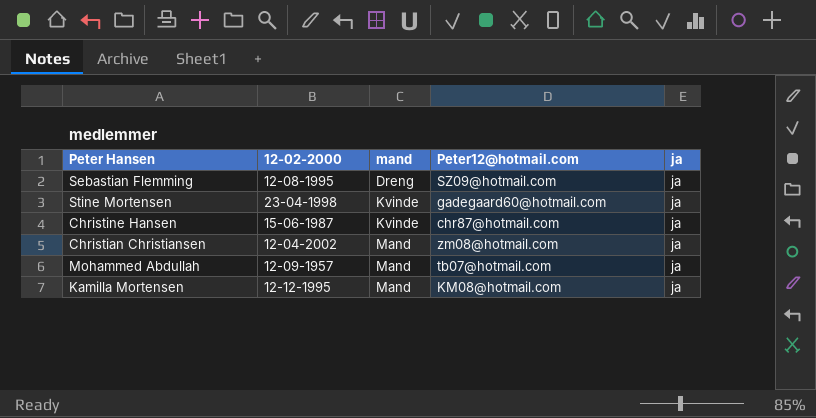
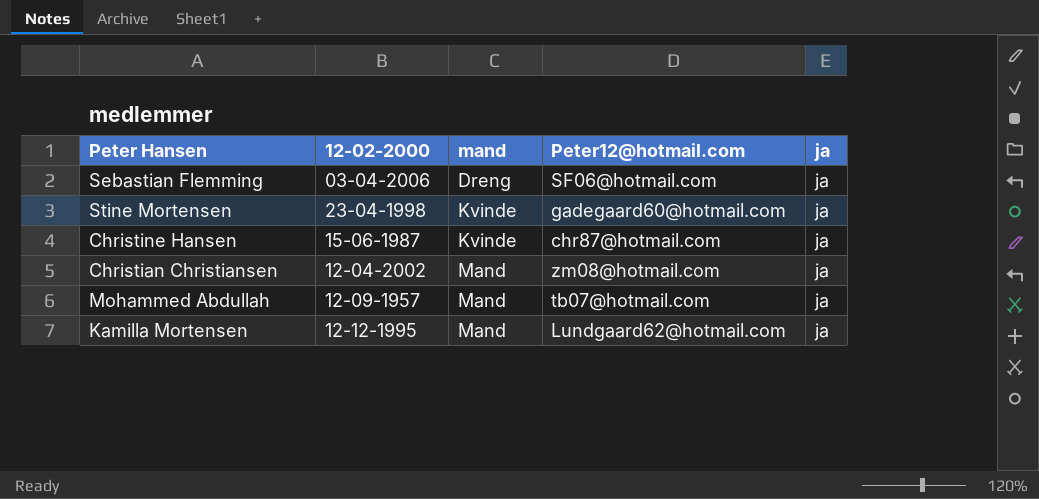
Sebastian Flemming | 12-02-2000: 12-08-1995 -> 03-04-2006
Sebastian Flemming | Peter12@hotmail.com: SZ09@hotmail.com -> SF06@hotmail.com
Kamilla Mortensen | Peter12@hotmail.com: KM08@hotmail.com -> Lundgaard62@hotmail.com

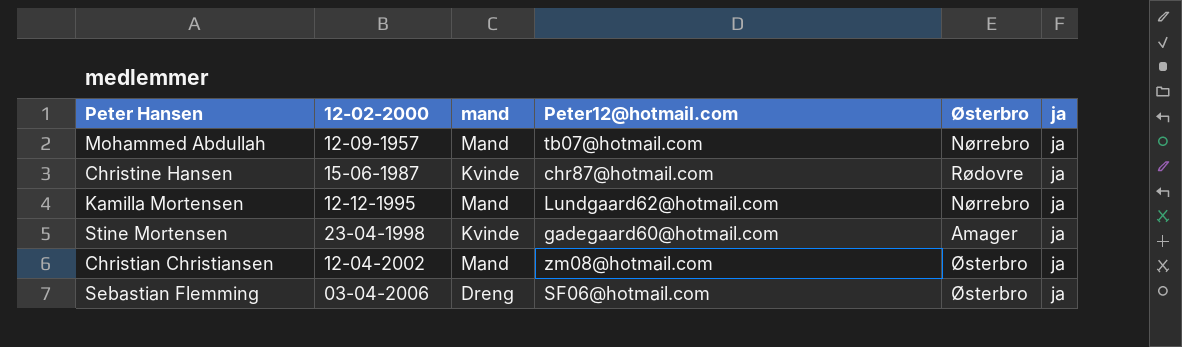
row order: mand ascending -> 12-02-2000 ascending
column Østerbro | position: none -> 5

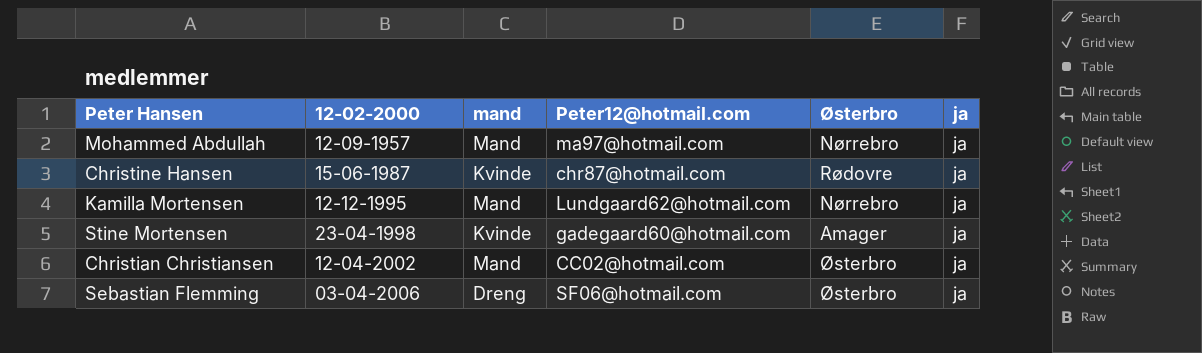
Mohammed Abdullah | Peter12@hotmail.com: tb07@hotmail.com -> ma97@hotmail.com
Christian Christiansen | Peter12@hotmail.com: zm08@hotmail.com -> CC02@hotmail.com

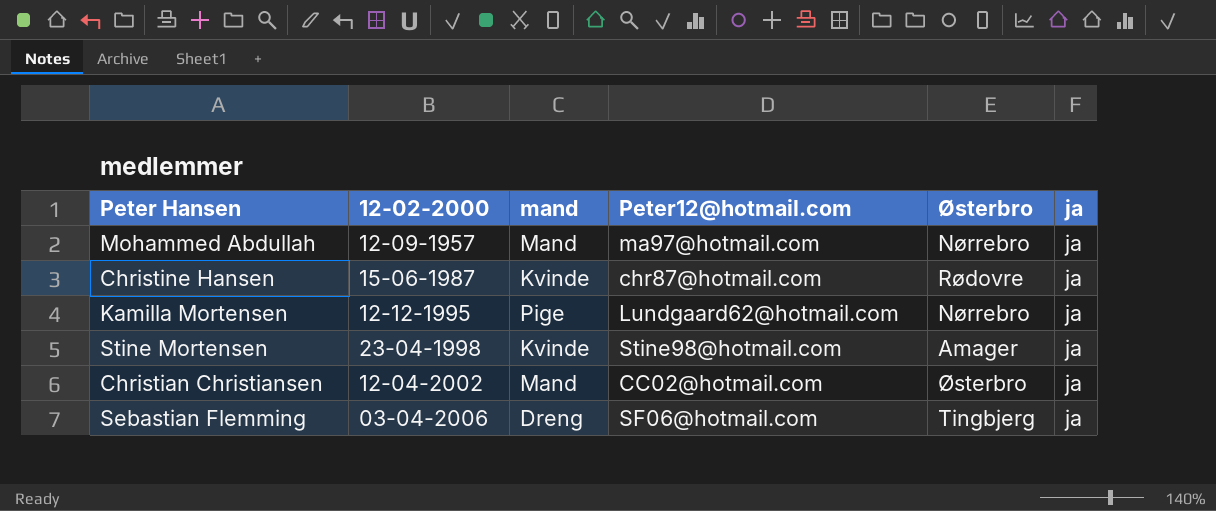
Kamilla Mortensen | mand: Mand -> Pige
Stine Mortensen | Peter12@hotmail.com: gadegaard60@hotmail.com -> Stine98@hotmail.com
Sebastian Flemming | Østerbro: Østerbro -> Tingbjerg

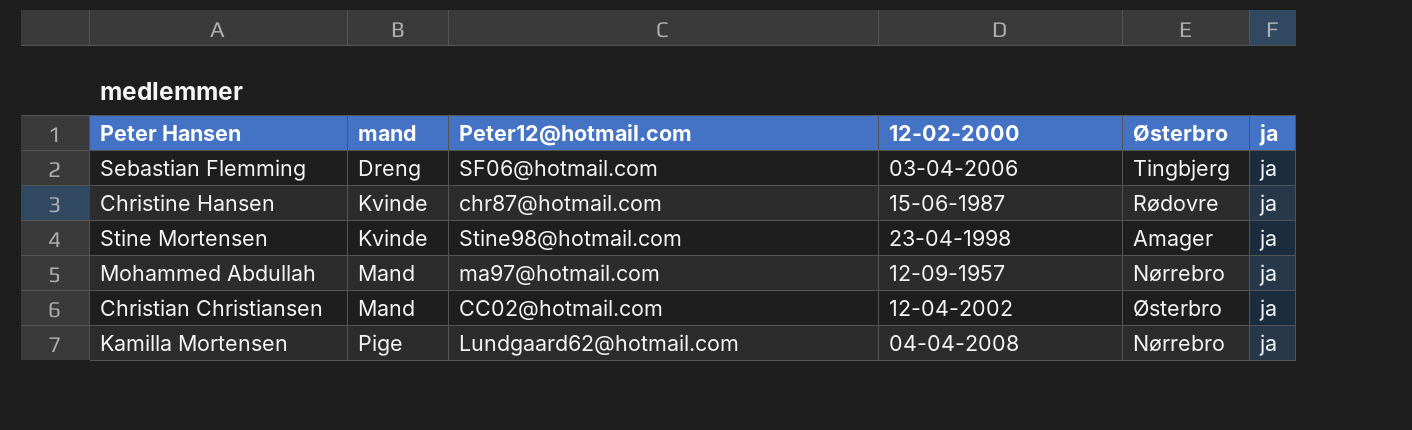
row order: 12-02-2000 ascending -> mand ascending
column 12-02-2000 | position: 2 -> 4
Kamilla Mortensen | 12-02-2000: 12-12-1995 -> 04-04-2008

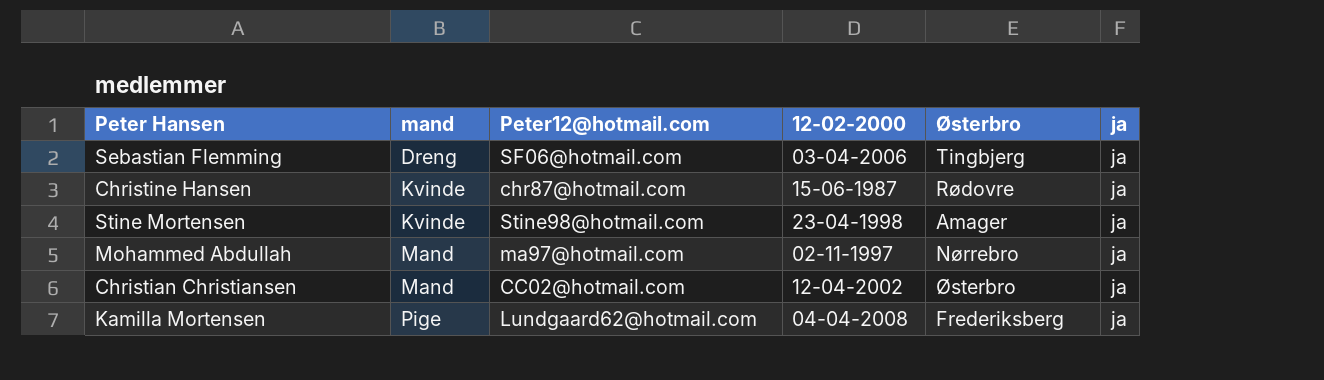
Mohammed Abdullah | 12-02-2000: 12-09-1957 -> 02-11-1997
Kamilla Mortensen | Østerbro: Nørrebro -> Frederiksberg

